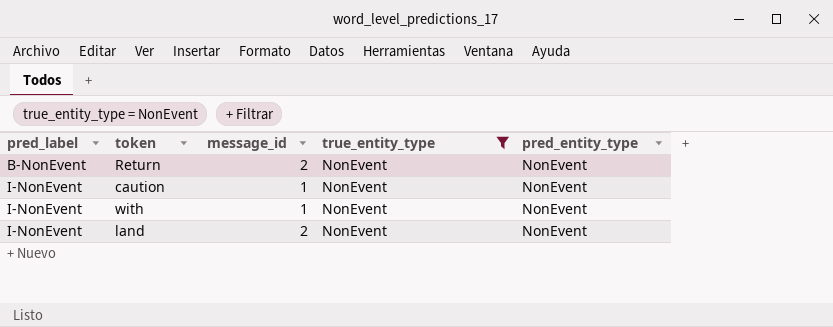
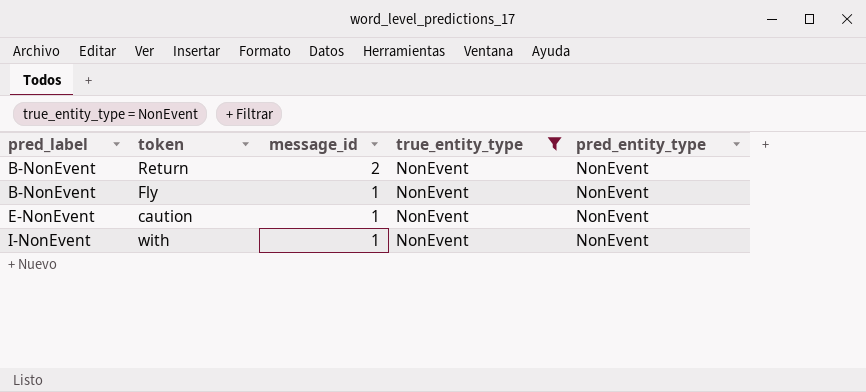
row land: I-NonEvent | 2 | NonEvent | NonEvent -> none
row Fly: none -> B-NonEvent | 1 | NonEvent | NonEvent
caution | pred_label: I-NonEvent -> E-NonEvent

